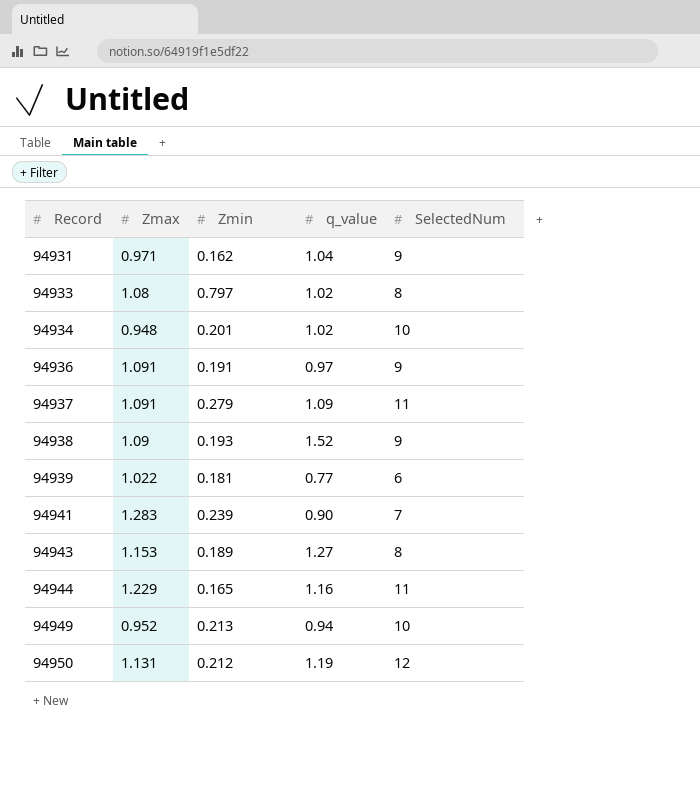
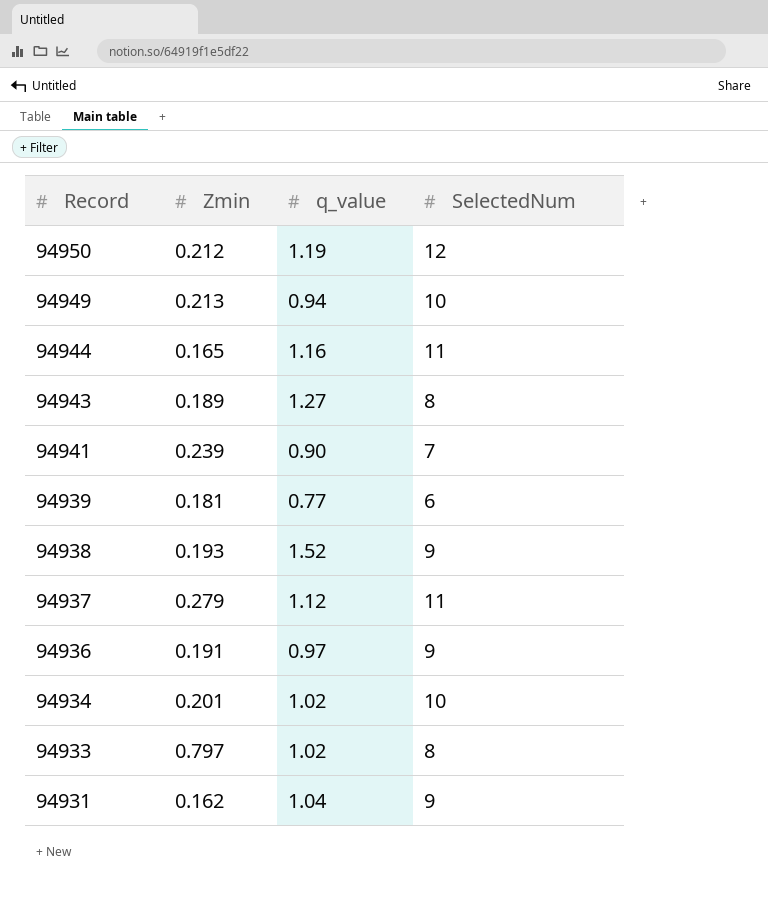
row order: Record ascending -> Record descending
column Zmax | position: 2 -> none
94937 | q_value: 1.09 -> 1.12

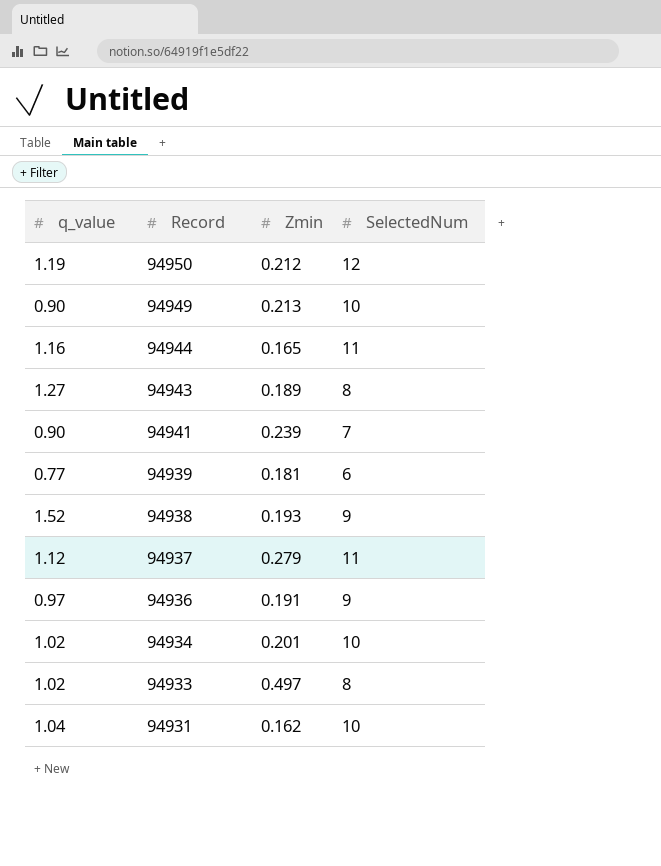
column q_value | position: 3 -> 1
94949 | q_value: 0.94 -> 0.90
94933 | Zmin: 0.797 -> 0.497
94931 | SelectedNum: 9 -> 10

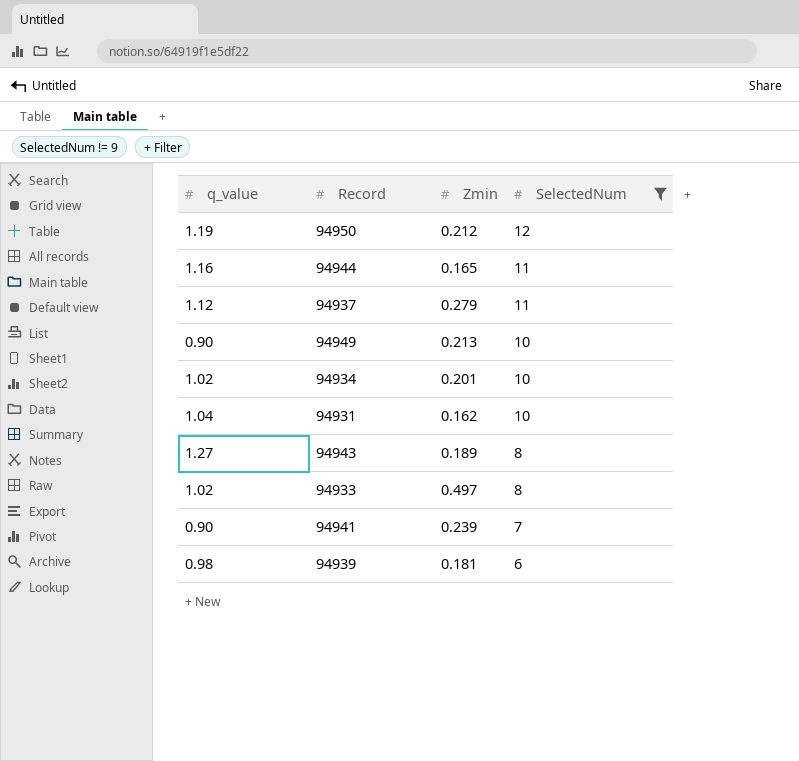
filter: none -> SelectedNum != 9
row order: Record descending -> SelectedNum descending
94939 | q_value: 0.77 -> 0.98

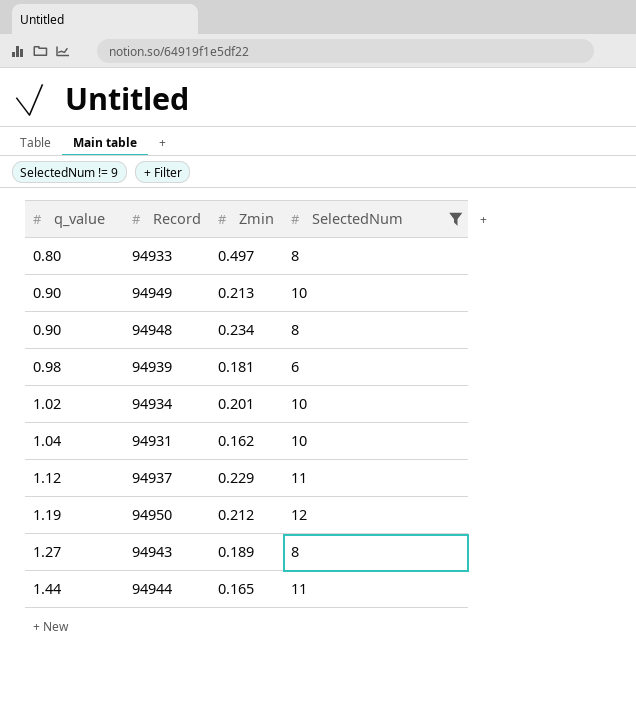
row order: SelectedNum descending -> q_value ascending
row 94941: 0.90 | 0.239 | 7 -> none
94933 | q_value: 1.02 -> 0.80
row 94948: none -> 0.90 | 0.234 | 8
94937 | Zmin: 0.279 -> 0.229
94944 | q_value: 1.16 -> 1.44

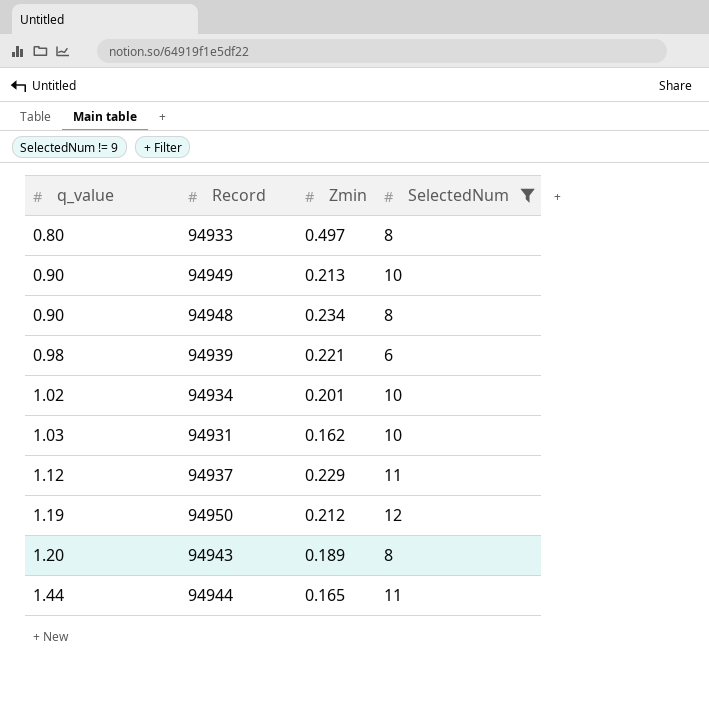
94939 | Zmin: 0.181 -> 0.221
94931 | q_value: 1.04 -> 1.03
94943 | q_value: 1.27 -> 1.20

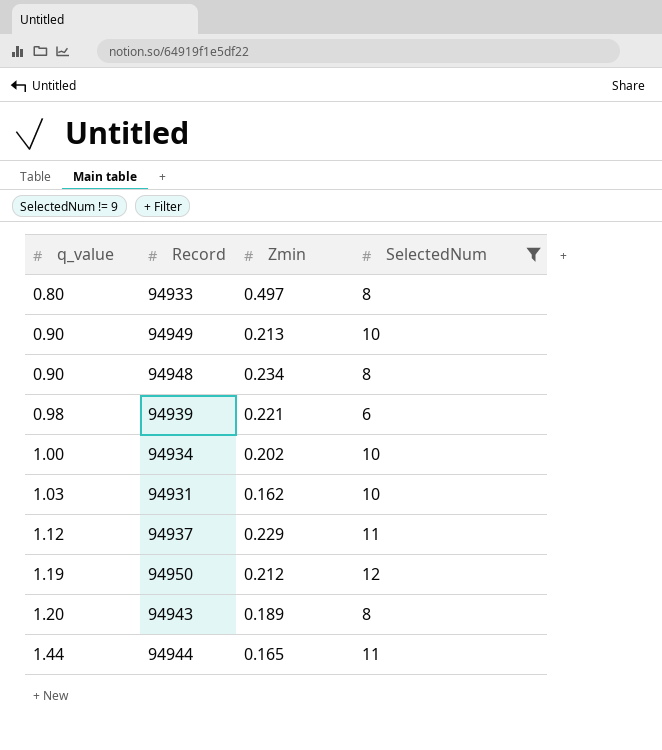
94934 | q_value: 1.02 -> 1.00
94934 | Zmin: 0.201 -> 0.202

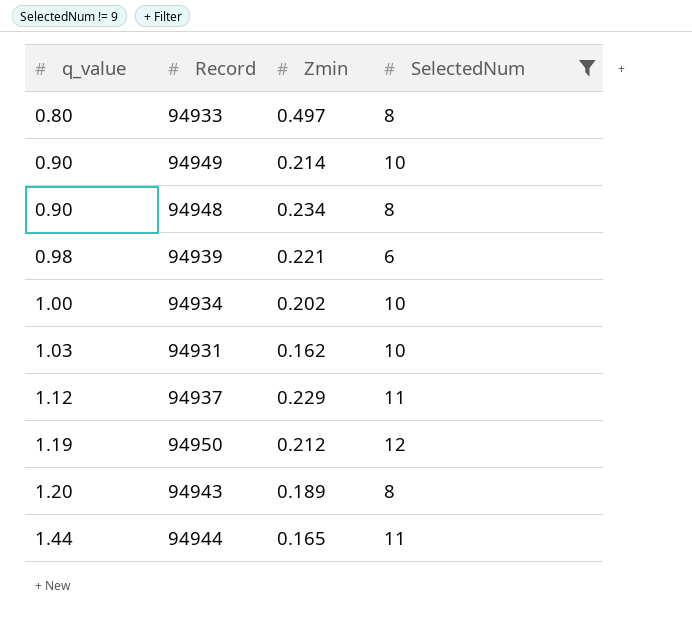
94949 | Zmin: 0.213 -> 0.214

